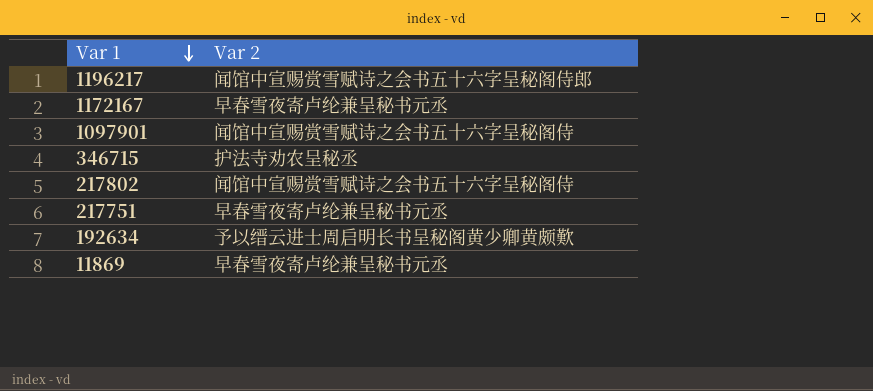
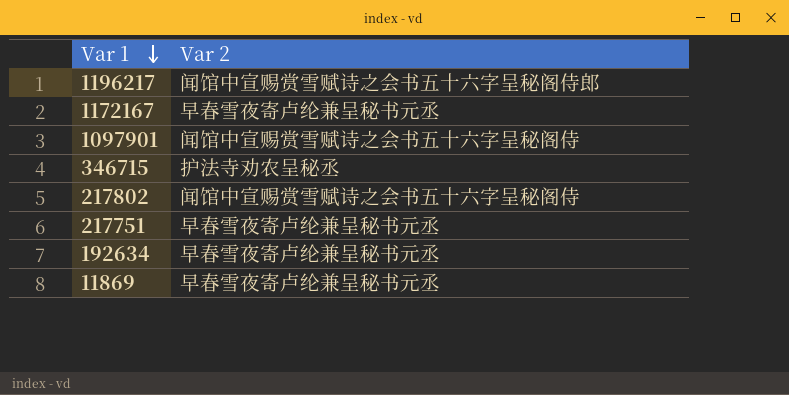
192634 | Var 2: 予以缙云进士周启明长书呈秘阁黄少卿黄颇歎 -> 早春雪夜寄卢纶兼呈秘书元丞

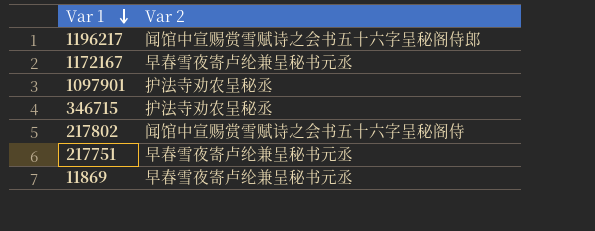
row 192634: 早春雪夜寄卢纶兼呈秘书元丞 -> none
1097901 | Var 2: 闻馆中宣赐赏雪赋诗之会书五十六字呈秘阁侍 -> 护法寺劝农呈秘丞

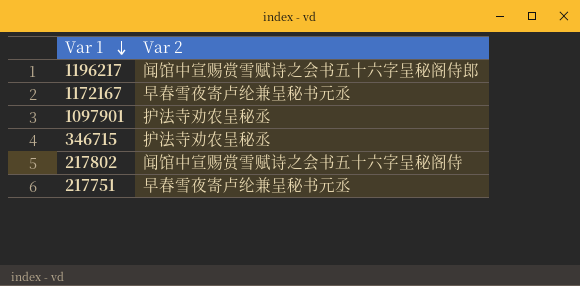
row 11869: 早春雪夜寄卢纶兼呈秘书元丞 -> none

